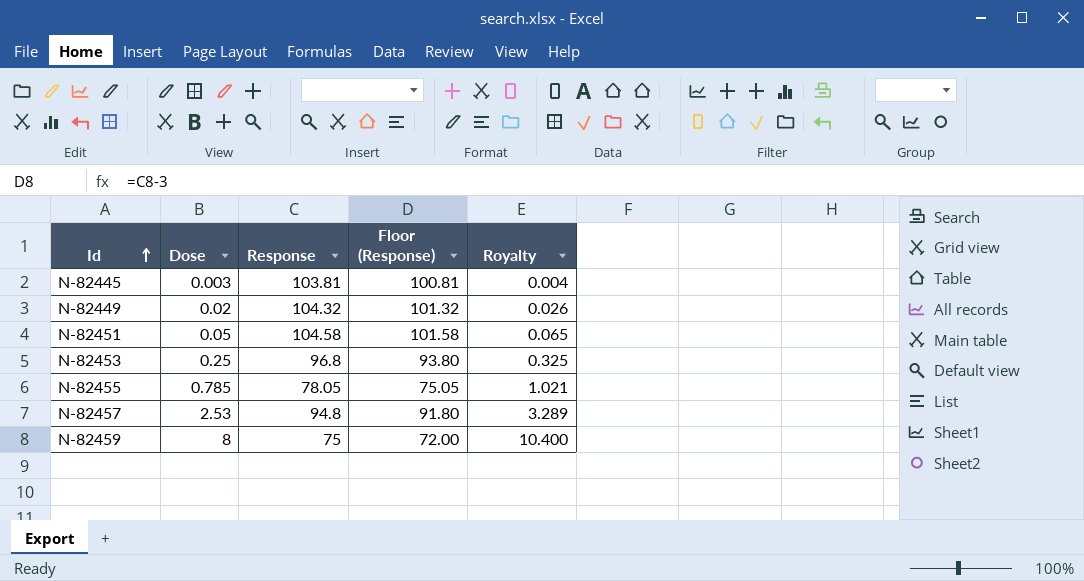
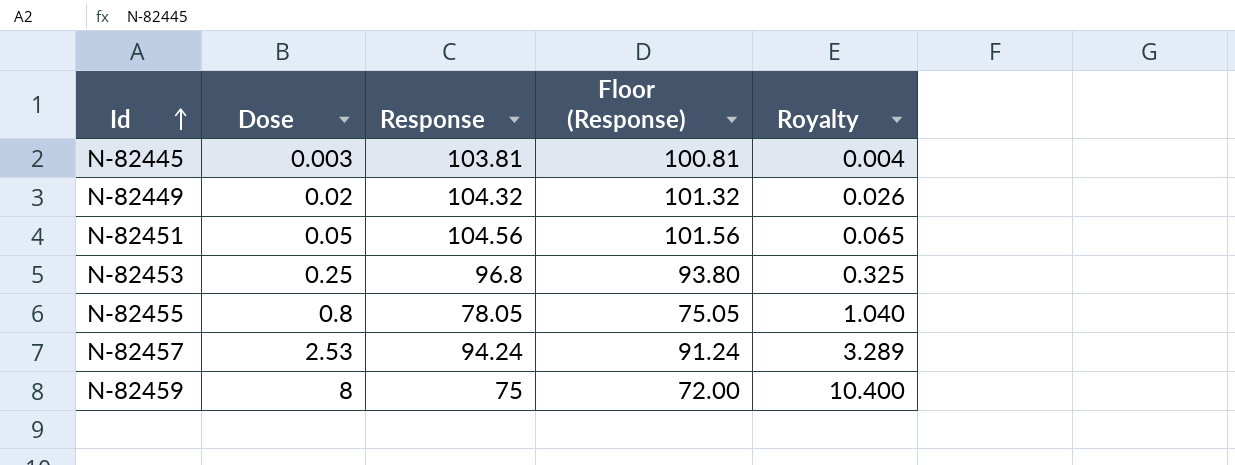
N-82451 | Response: 104.58 -> 104.56
N-82451 | Floor (Response): 101.58 -> 101.56
N-82455 | Dose: 0.785 -> 0.8
N-82455 | Royalty: 1.021 -> 1.040
N-82457 | Response: 94.8 -> 94.24
N-82457 | Floor (Response): 91.80 -> 91.24

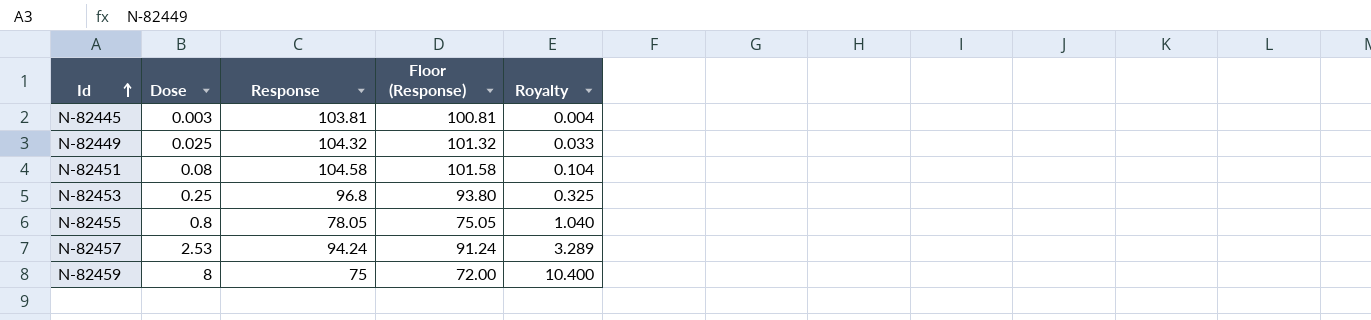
N-82449 | Dose: 0.02 -> 0.025
N-82449 | Royalty: 0.026 -> 0.033
N-82451 | Dose: 0.05 -> 0.08
N-82451 | Response: 104.56 -> 104.58
N-82451 | Floor (Response): 101.56 -> 101.58
N-82451 | Royalty: 0.065 -> 0.104

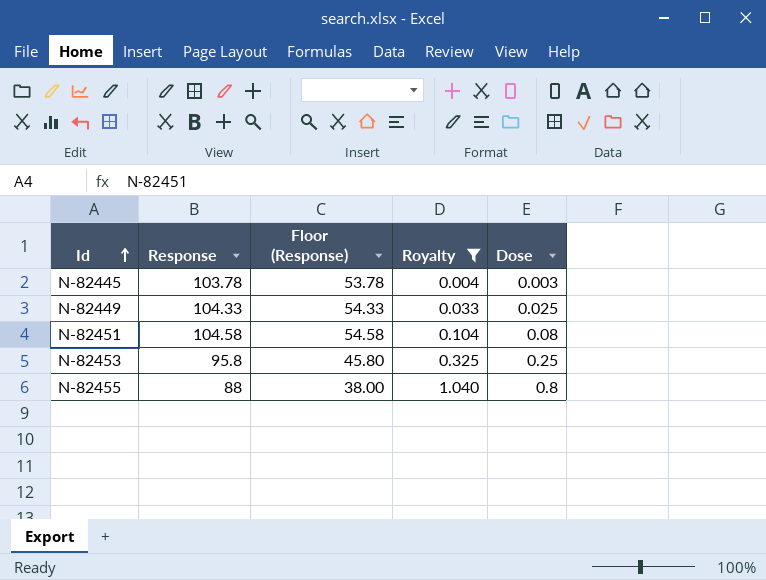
filter: none -> Royalty <= 1.040
column Floor (Response) | formula: [Response] - 3 -> [Response] - 50
column Dose | position: 2 -> 5
N-82445 | Response: 103.81 -> 103.78
N-82449 | Response: 104.32 -> 104.33
N-82453 | Response: 96.8 -> 95.8
N-82455 | Response: 78.05 -> 88

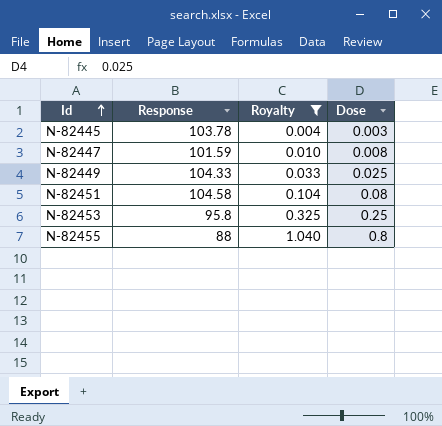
column Floor (Response) | formula: [Response] - 50 -> none
row N-82447: none -> 101.59 | 0.010 | 0.008

